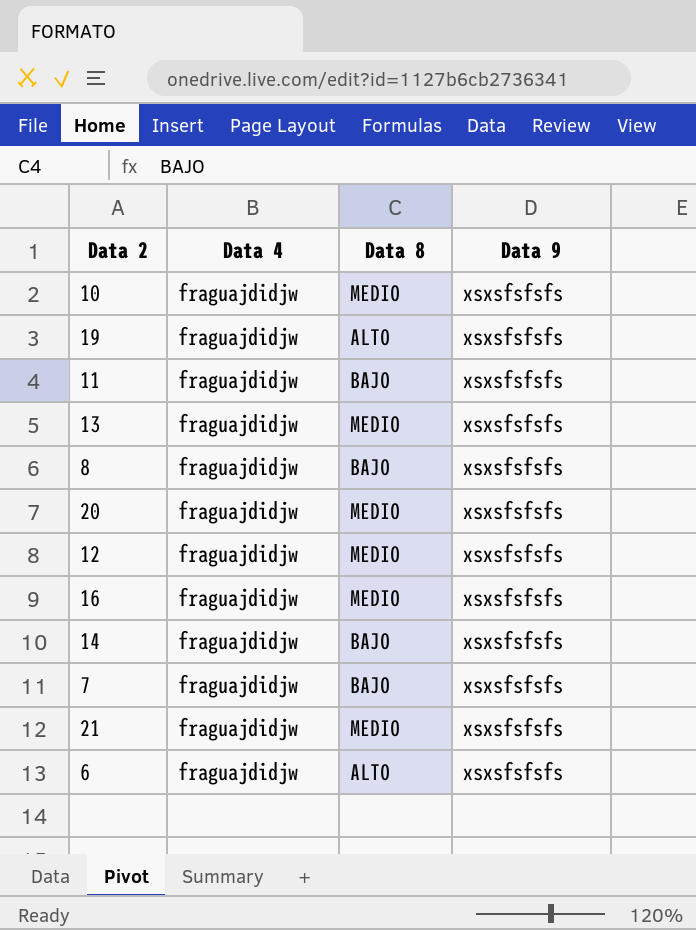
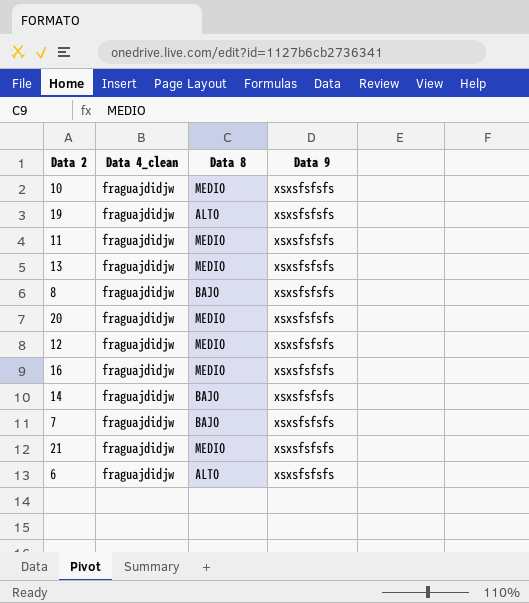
column name: Data 4 -> Data 4_clean
11 | Data 8: BAJO -> MEDIO

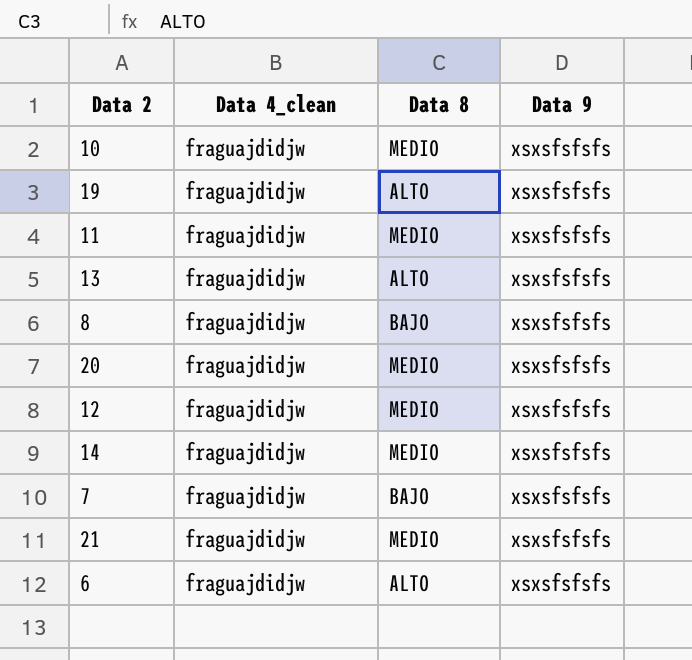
row 16: fraguajdidjw | MEDIO | xsxsfsfsfs -> none
13 | Data 8: MEDIO -> ALTO
14 | Data 8: BAJO -> MEDIO

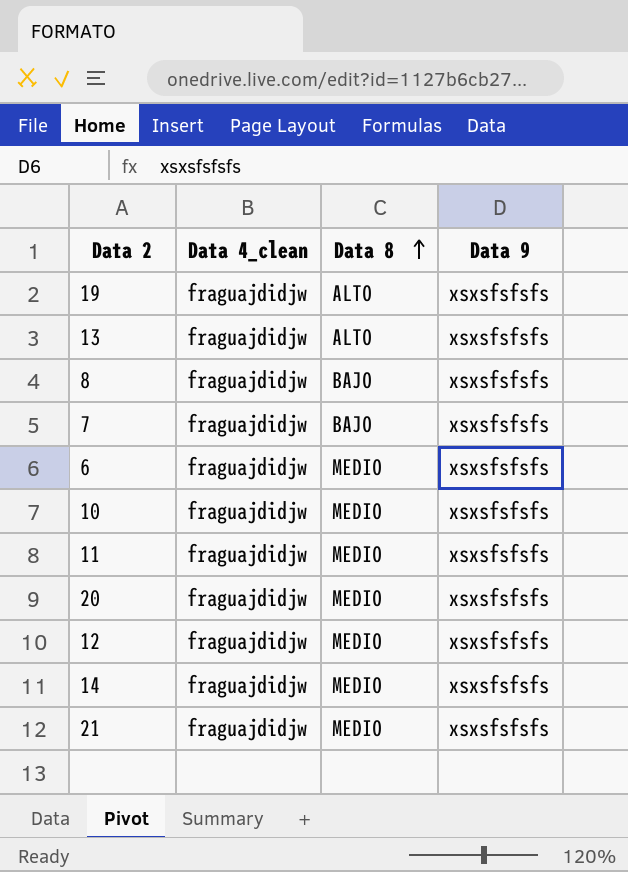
row order: none -> Data 8 ascending
6 | Data 8: ALTO -> MEDIO

